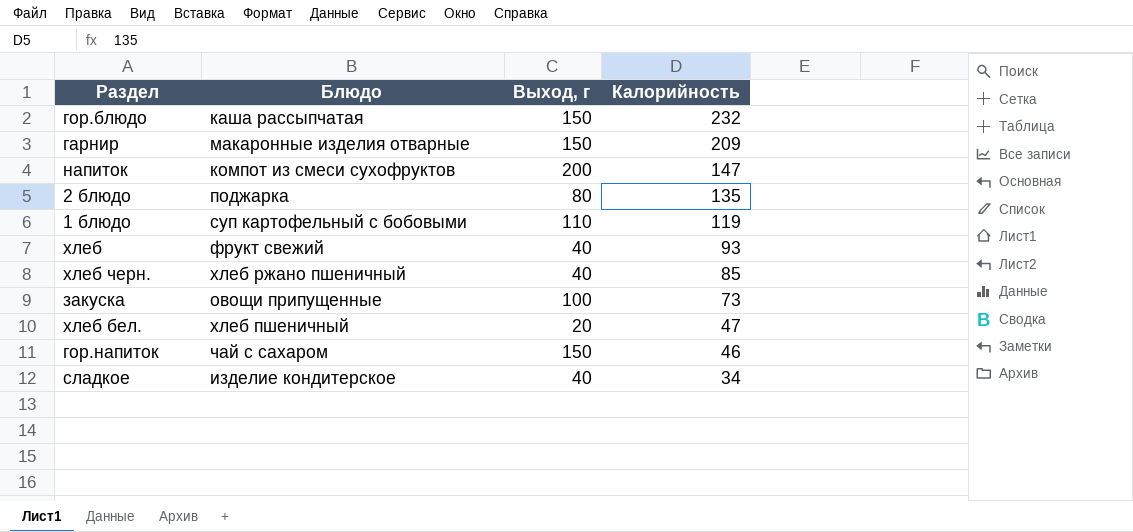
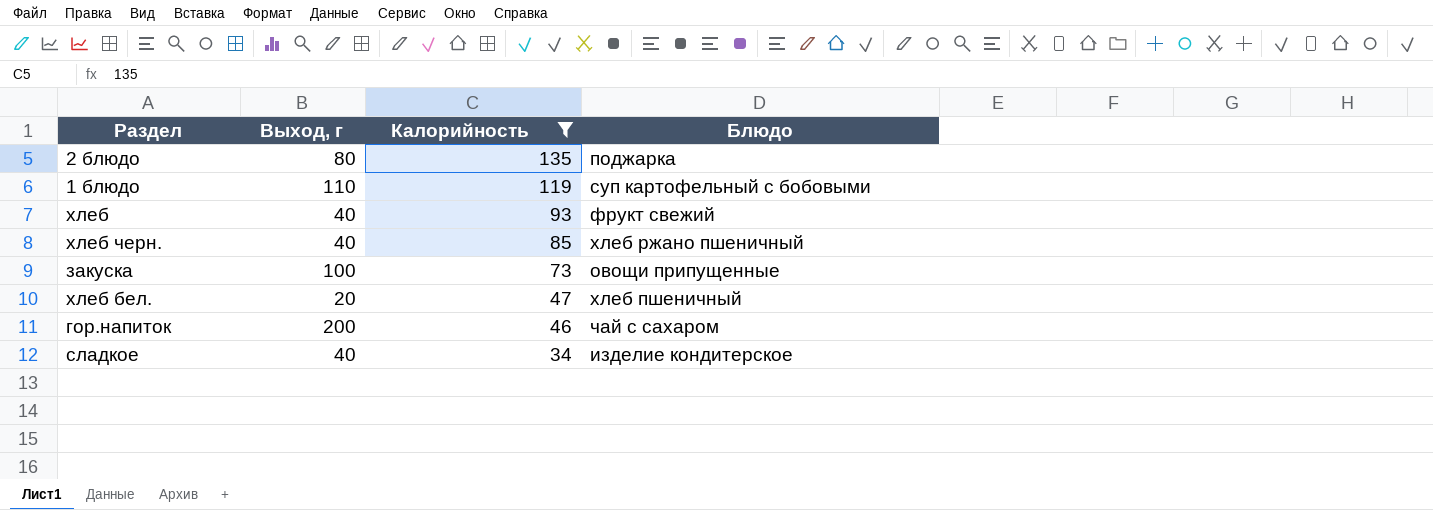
filter: none -> Калорийность <= 135
column Блюдо | position: 2 -> 4
гор.напиток | Выход, г: 150 -> 200

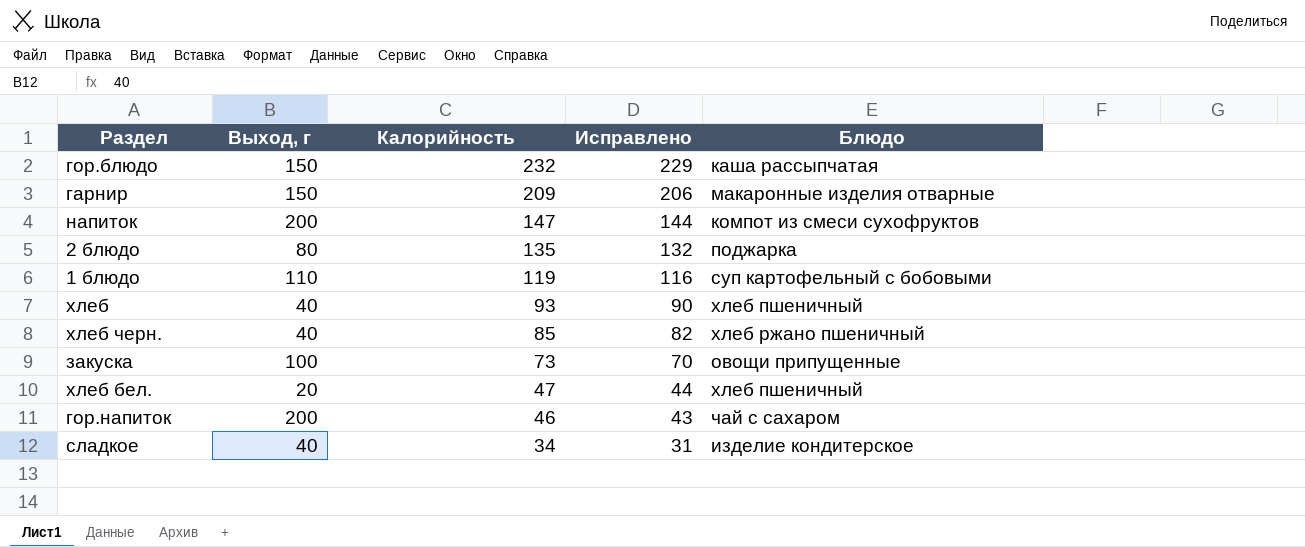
filter: Калорийность <= 135 -> none
column Исправлено | formula: none -> [Калорийность] - 3
хлеб | Блюдо: фрукт свежий -> хлеб пшеничный

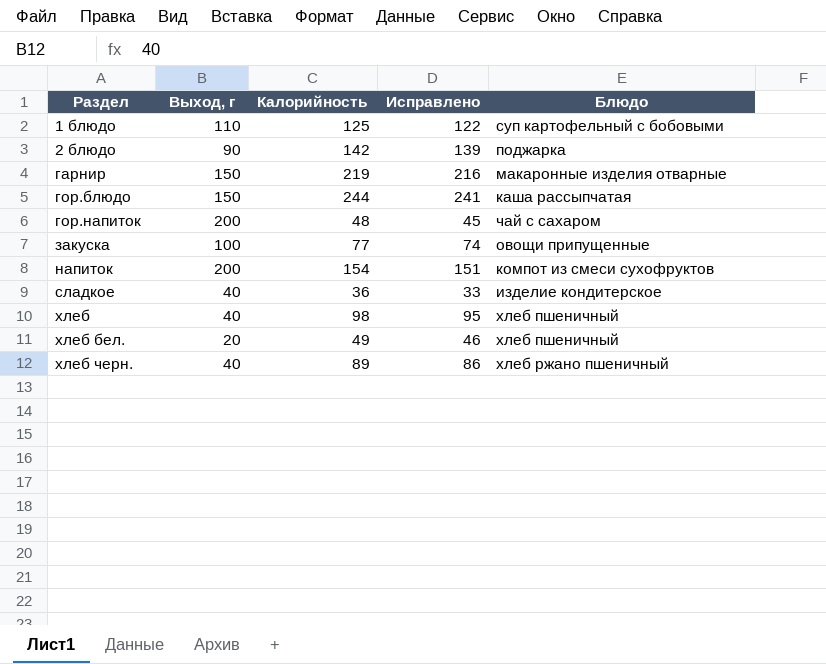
row order: Калорийность descending -> Раздел ascending
1 блюдо | Калорийность: 119 -> 125
1 блюдо | Исправлено: 116 -> 122
2 блюдо | Выход, г: 80 -> 90
2 блюдо | Калорийность: 135 -> 142
2 блюдо | Исправлено: 132 -> 139
гарнир | Калорийность: 209 -> 219
гарнир | Исправлено: 206 -> 216
гор.блюдо | Калорийность: 232 -> 244
гор.блюдо | Исправлено: 229 -> 241
гор.напиток | Калорийность: 46 -> 48
гор.напиток | Исправлено: 43 -> 45
закуска | Калорийность: 73 -> 77
закуска | Исправлено: 70 -> 74
напиток | Калорийность: 147 -> 154
напиток | Исправлено: 144 -> 151
сладкое | Калорийность: 34 -> 36
сладкое | Исправлено: 31 -> 33
хлеб | Калорийность: 93 -> 98
хлеб | Исправлено: 90 -> 95
хлеб бел. | Калорийность: 47 -> 49
хлеб бел. | Исправлено: 44 -> 46
хлеб черн. | Калорийность: 85 -> 89
хлеб черн. | Исправлено: 82 -> 86

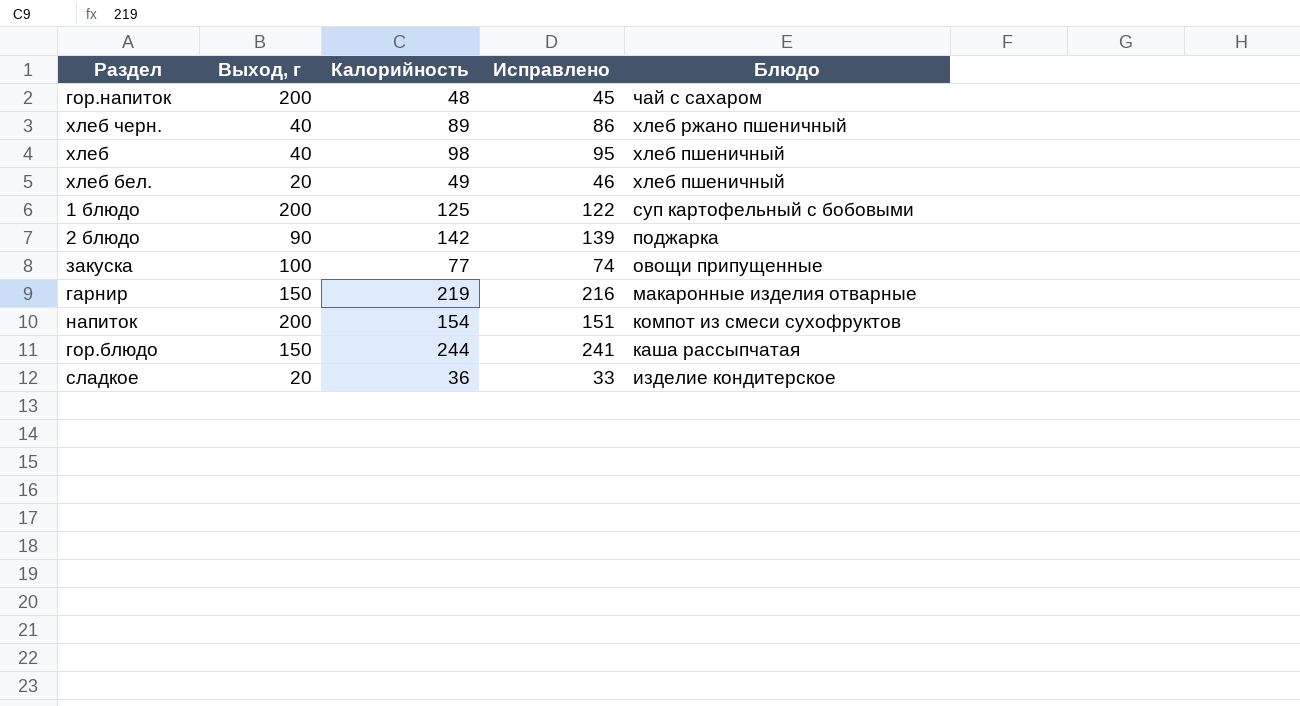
row order: Раздел ascending -> Блюдо descending
1 блюдо | Выход, г: 110 -> 200
сладкое | Выход, г: 40 -> 20

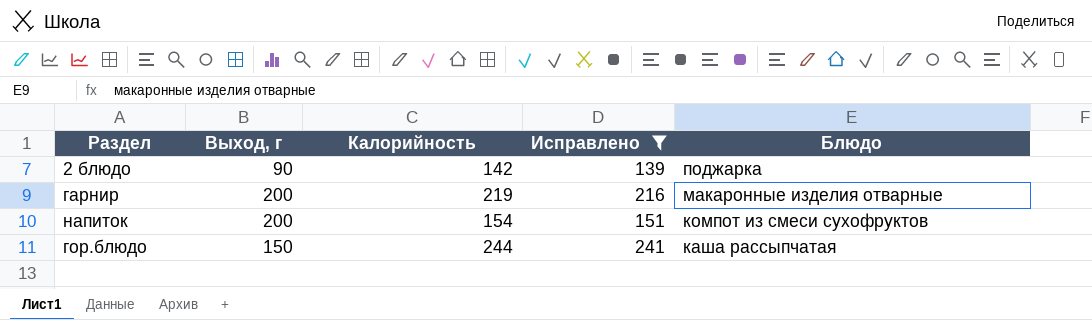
filter: none -> Исправлено >= 139
гарнир | Выход, г: 150 -> 200

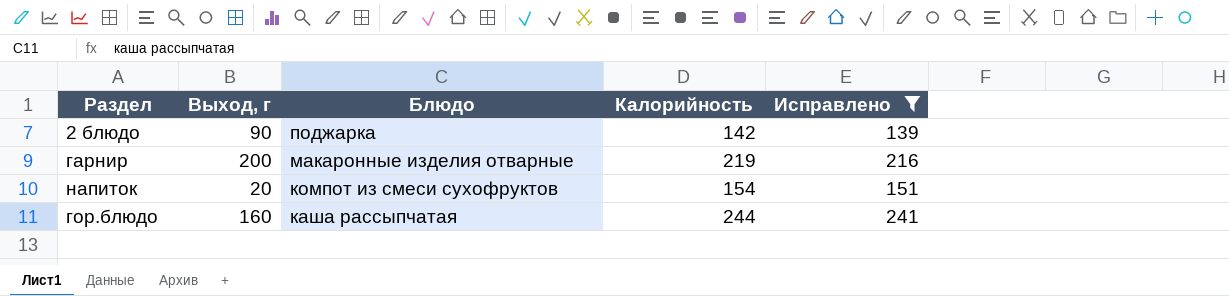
column Блюдо | position: 5 -> 3
напиток | Выход, г: 200 -> 20
гор.блюдо | Выход, г: 150 -> 160

